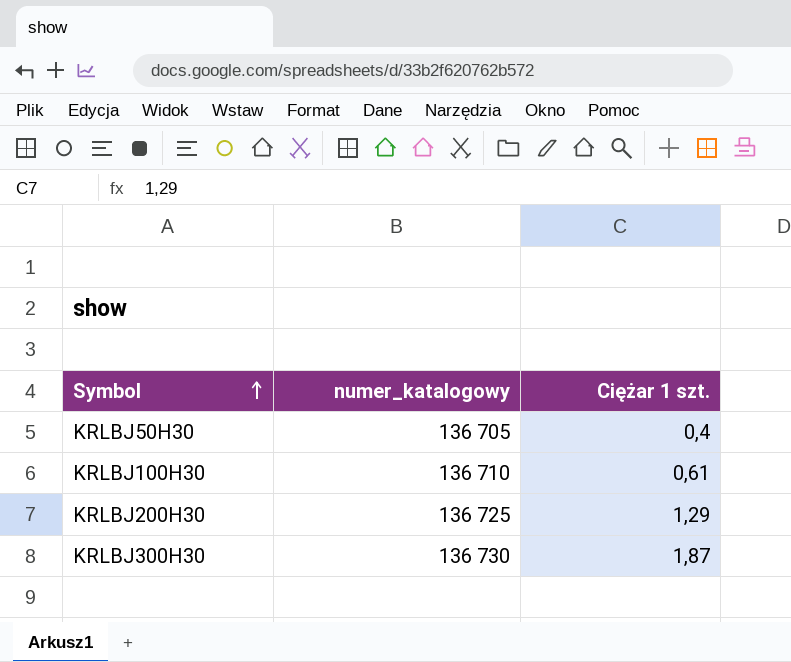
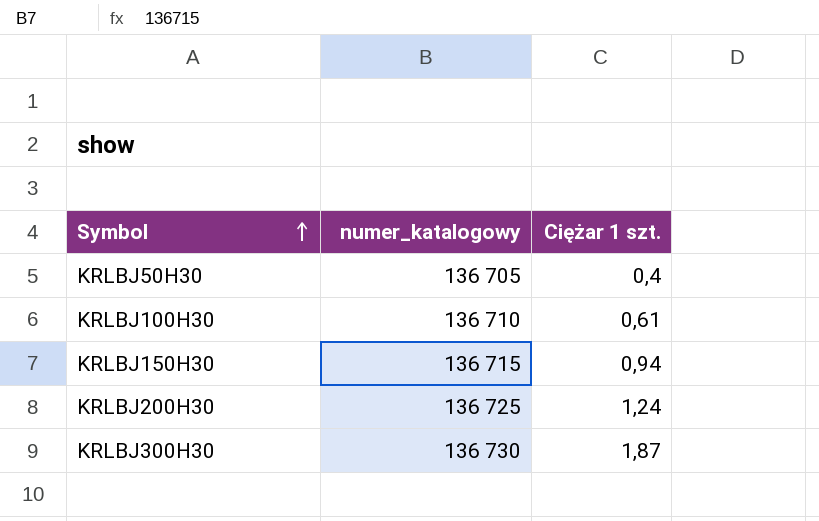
row KRLBJ150H30: none -> 136 715 | 0,94
KRLBJ200H30 | Ciężar 1 szt.: 1,29 -> 1,24

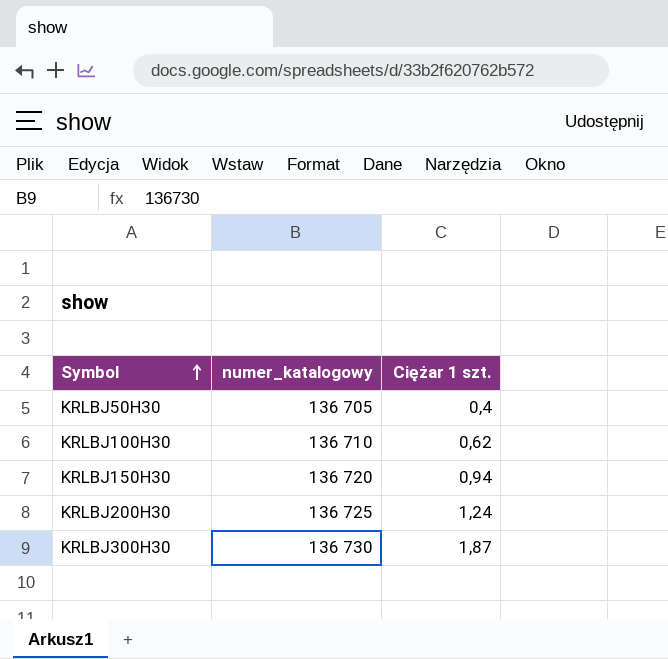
KRLBJ100H30 | Ciężar 1 szt.: 0,61 -> 0,62
KRLBJ150H30 | numer_katalogowy: 136 715 -> 136 720

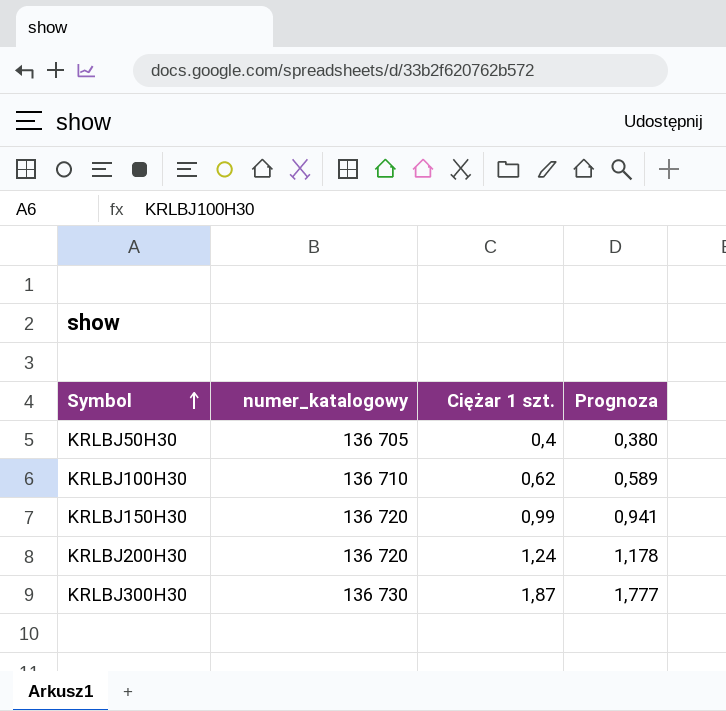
column Prognoza | formula: none -> [Ciężar 1 szt.] * 0,95
KRLBJ150H30 | Ciężar 1 szt.: 0,94 -> 0,99
KRLBJ200H30 | numer_katalogowy: 136 725 -> 136 720

